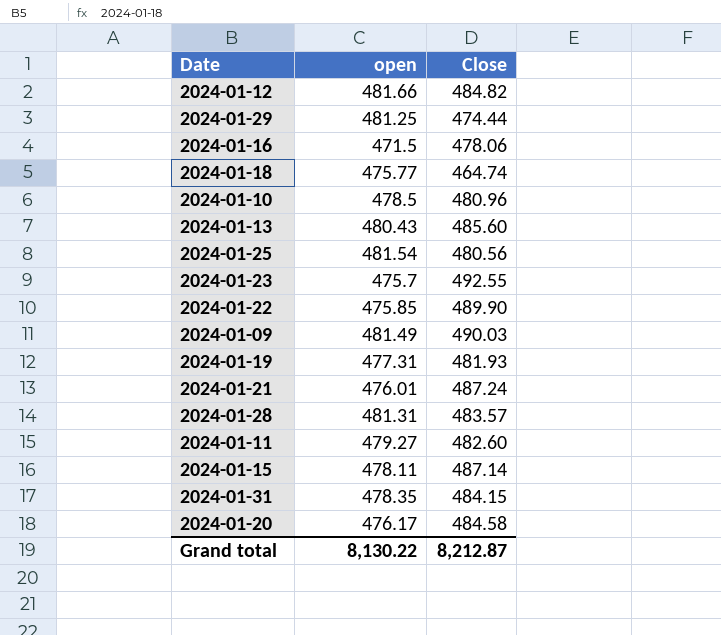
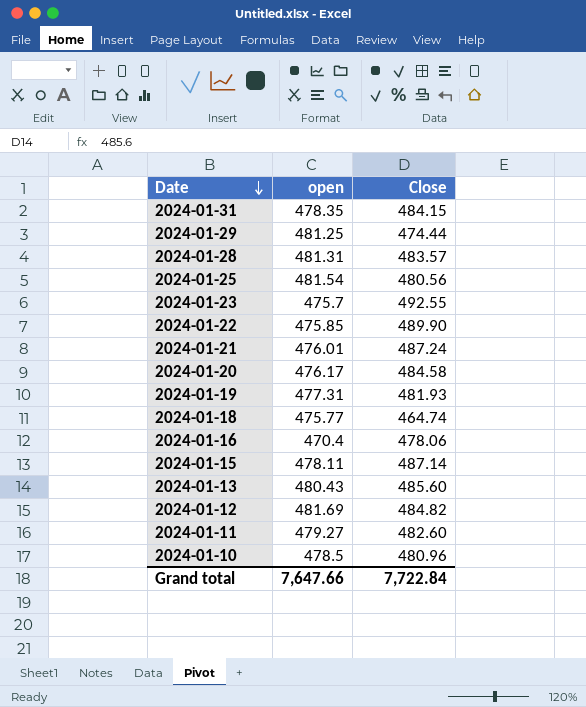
row order: none -> Date descending
row 2024-01-09: 481.49 | 490.03 -> none
2024-01-16 | open: 471.5 -> 470.4
2024-01-12 | open: 481.66 -> 481.69
Grand total | open: 8,130.22 -> 7,647.66
Grand total | Close: 8,212.87 -> 7,722.84

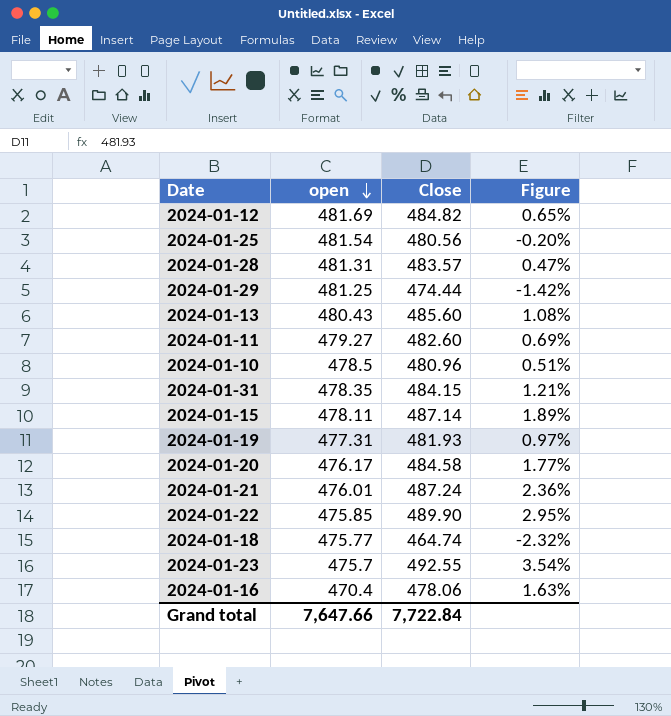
row order: Date descending -> open descending
column Figure | formula: none -> ([Close] - [open]) / [open]

